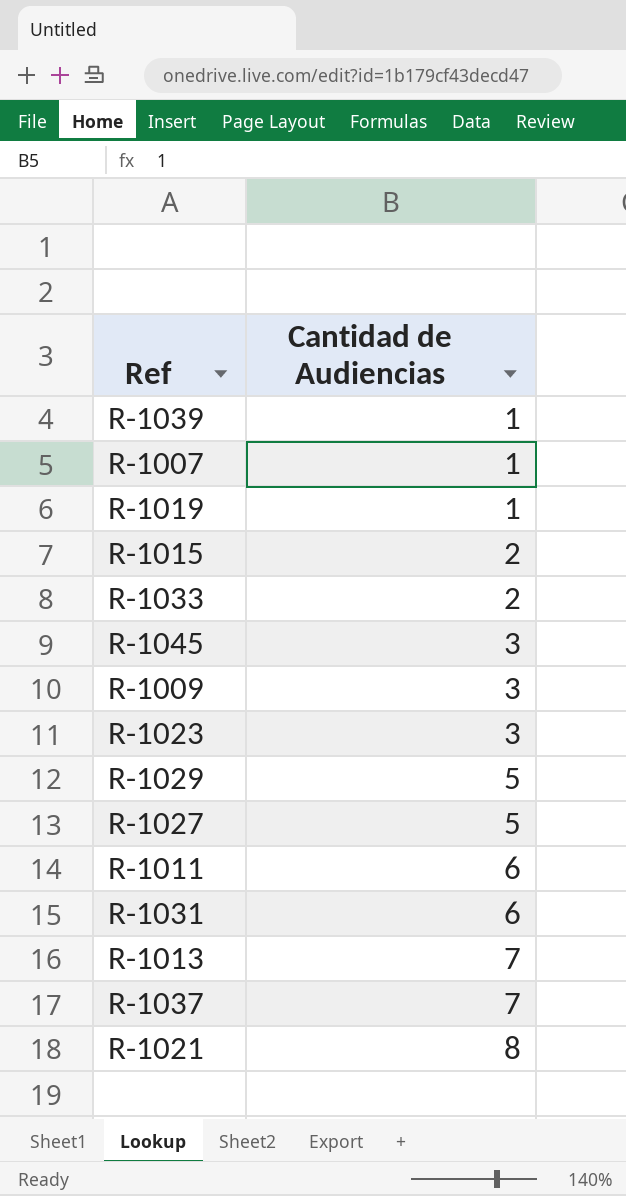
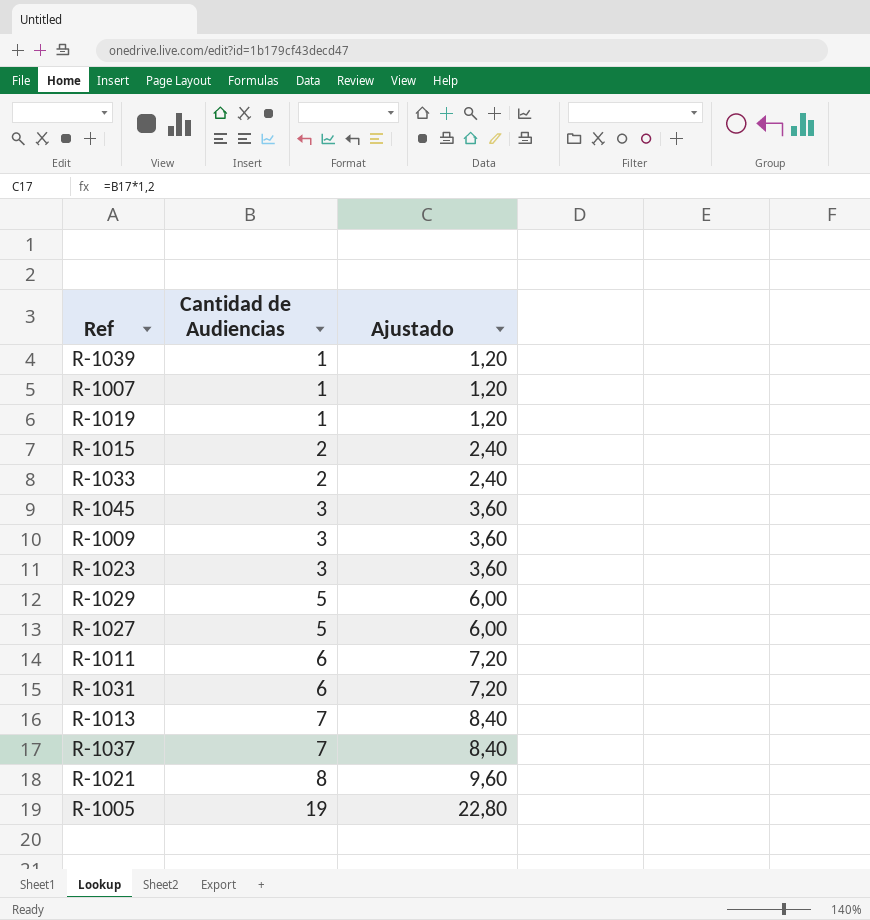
column Ajustado | formula: none -> [Cantidad de Audiencias] * 1,2
row R-1005: none -> 19 | 22,80

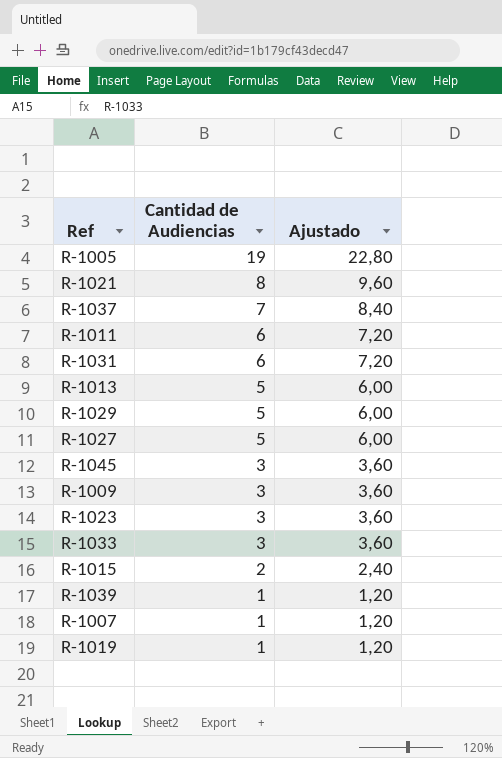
row order: Cantidad de Audiencias ascending -> Cantidad de Audiencias descending
R-1013 | Cantidad de Audiencias: 7 -> 5
R-1013 | Ajustado: 8,40 -> 6,00
R-1033 | Cantidad de Audiencias: 2 -> 3
R-1033 | Ajustado: 2,40 -> 3,60

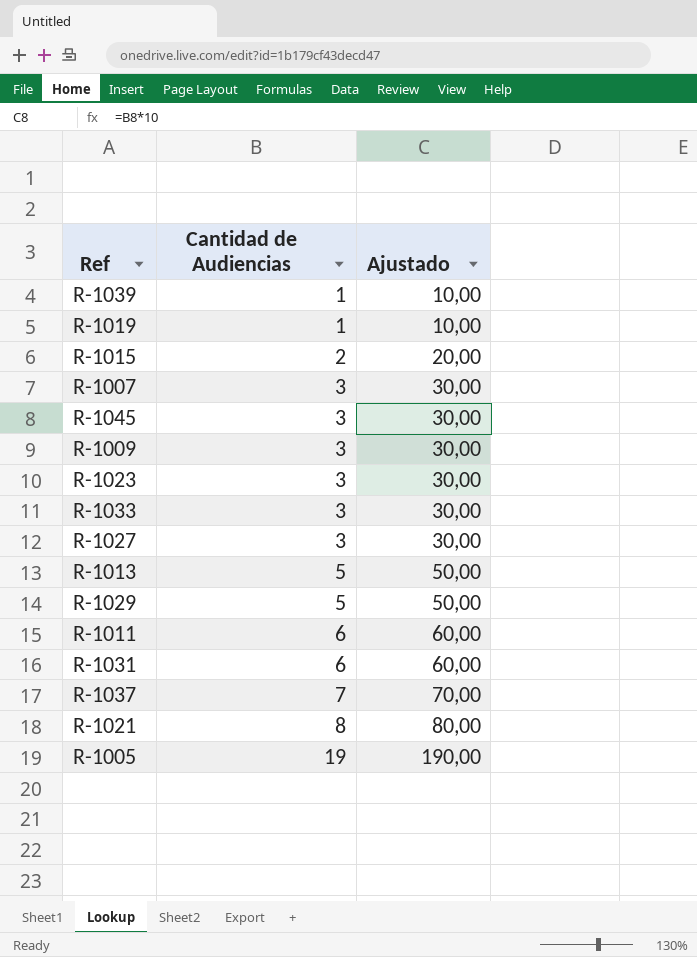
row order: Cantidad de Audiencias descending -> Cantidad de Audiencias ascending
column Ajustado | formula: [Cantidad de Audiencias] * 1,2 -> [Cantidad de Audiencias] * 10
R-1007 | Cantidad de Audiencias: 1 -> 3
R-1027 | Cantidad de Audiencias: 5 -> 3

